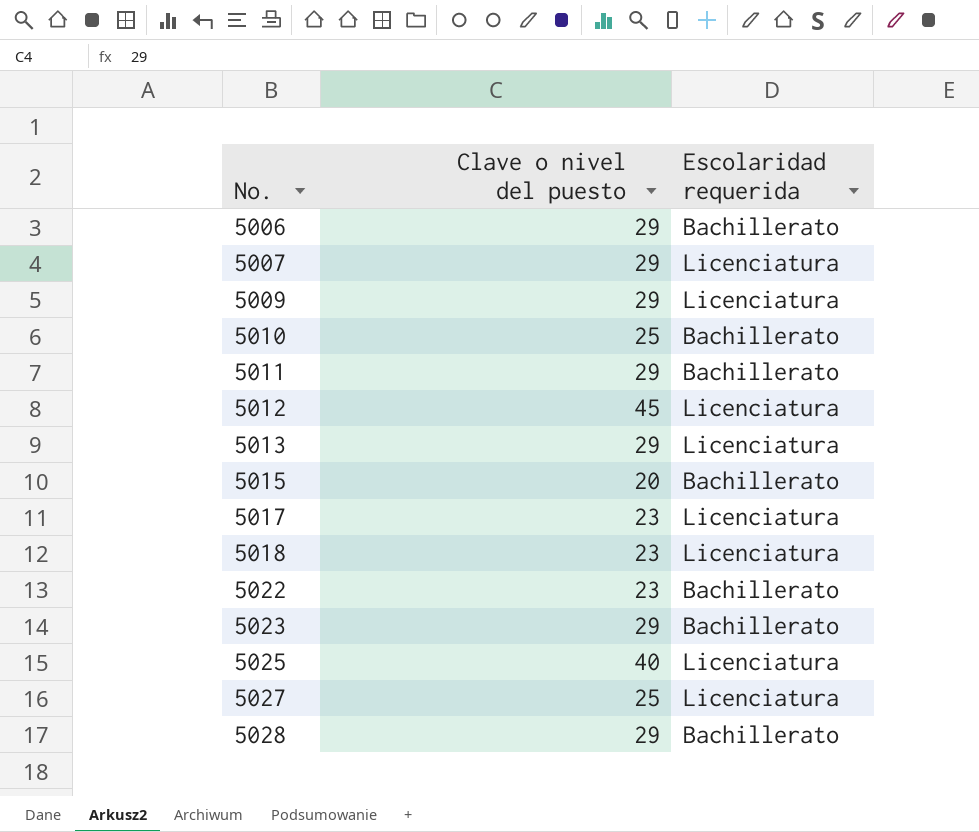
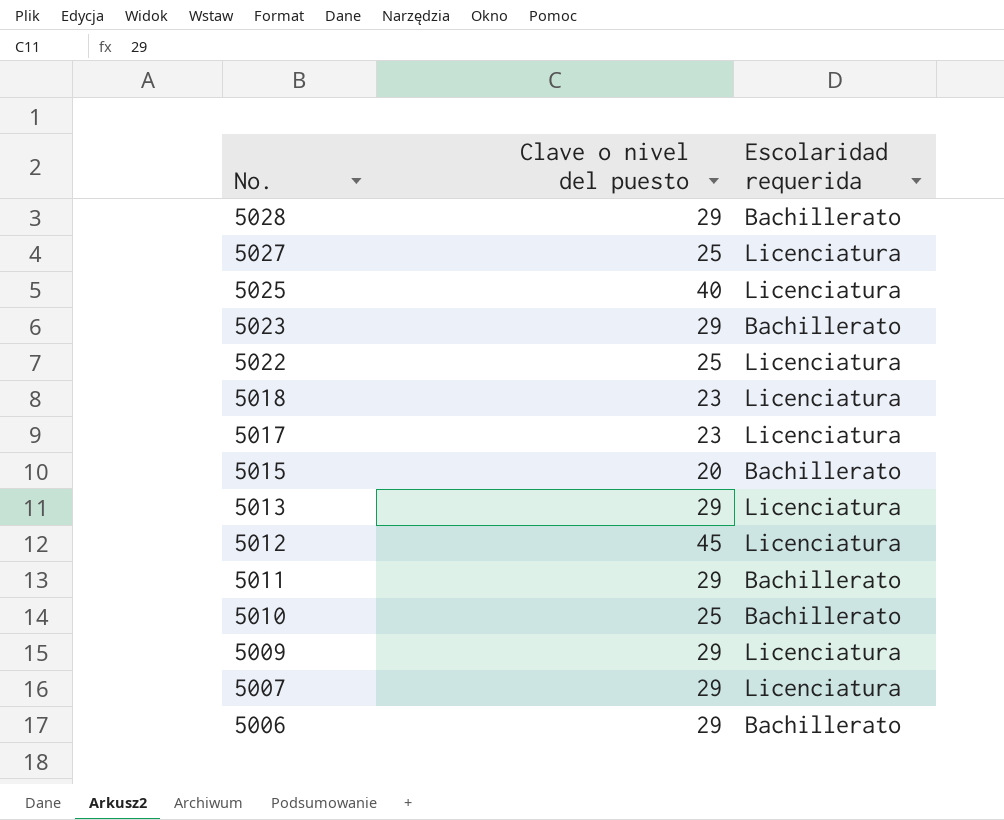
row order: No. ascending -> No. descending
5022 | Clave o nivel del puesto: 23 -> 25
5022 | Escolaridad requerida: Bachillerato -> Licenciatura

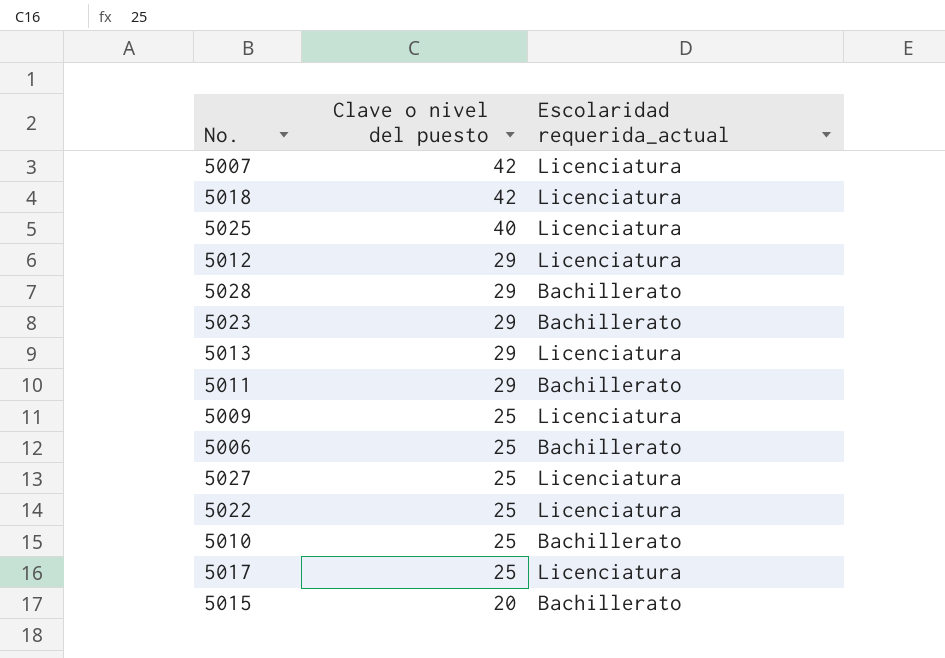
row order: No. descending -> Clave o nivel del puesto descending
column name: Escolaridad requerida -> Escolaridad requerida_actual
5007 | Clave o nivel del puesto: 29 -> 42
5018 | Clave o nivel del puesto: 23 -> 42
5012 | Clave o nivel del puesto: 45 -> 29
5009 | Clave o nivel del puesto: 29 -> 25
5006 | Clave o nivel del puesto: 29 -> 25
5017 | Clave o nivel del puesto: 23 -> 25

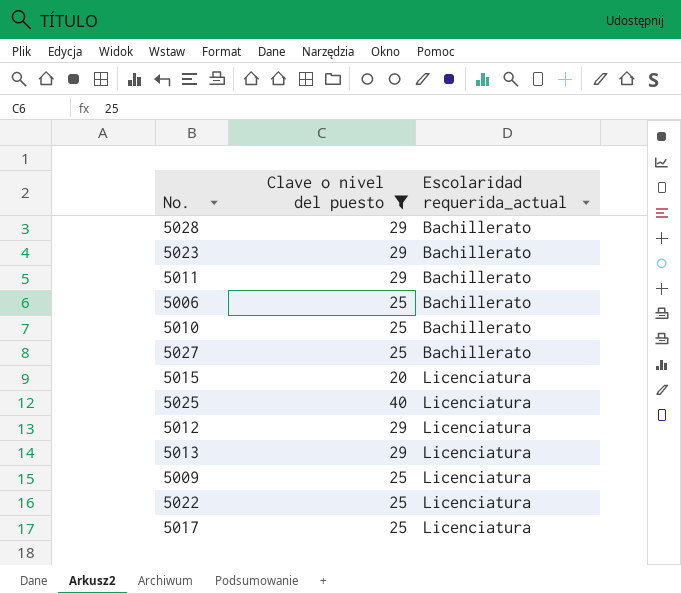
filter: none -> Clave o nivel del puesto != 42
row order: Clave o nivel del puesto descending -> Escolaridad requerida_actual ascending
5027 | Escolaridad requerida_actual: Licenciatura -> Bachillerato
5015 | Escolaridad requerida_actual: Bachillerato -> Licenciatura

